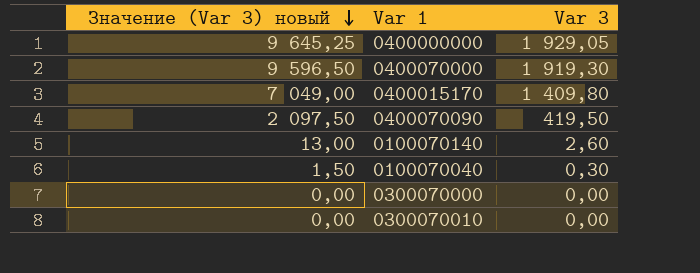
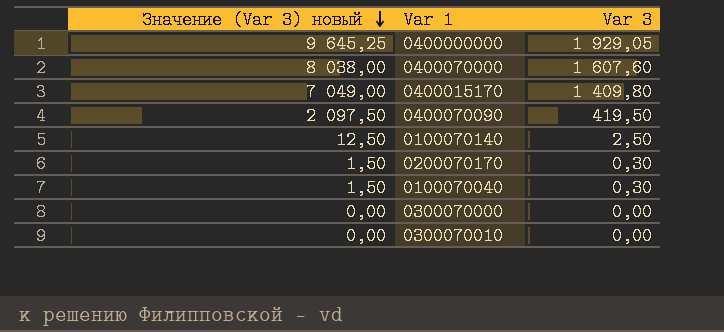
0400070000 | Значение (Var 3) новый: 9 596,50 -> 8 038,00
0400070000 | Var 3: 1 919,30 -> 1 607,60
0100070140 | Значение (Var 3) новый: 13,00 -> 12,50
0100070140 | Var 3: 2,60 -> 2,50
row 0200070170: none -> 1,50 | 0,30

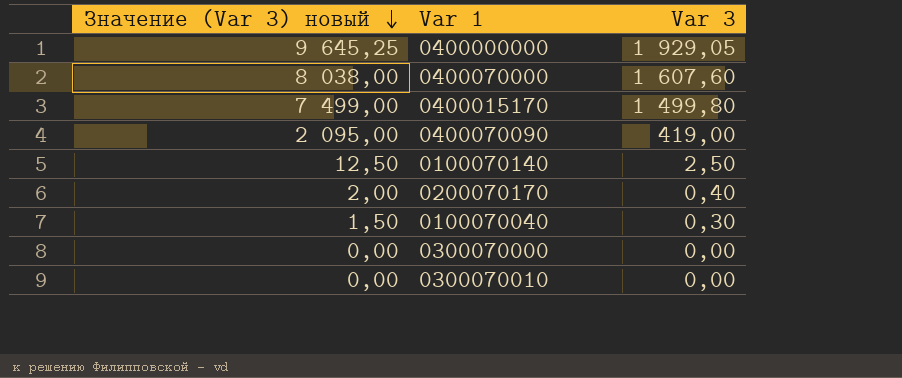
0400015170 | Значение (Var 3) новый: 7 049,00 -> 7 499,00
0400015170 | Var 3: 1 409,80 -> 1 499,80
0400070090 | Значение (Var 3) новый: 2 097,50 -> 2 095,00
0400070090 | Var 3: 419,50 -> 419,00
0200070170 | Значение (Var 3) новый: 1,50 -> 2,00
0200070170 | Var 3: 0,30 -> 0,40

